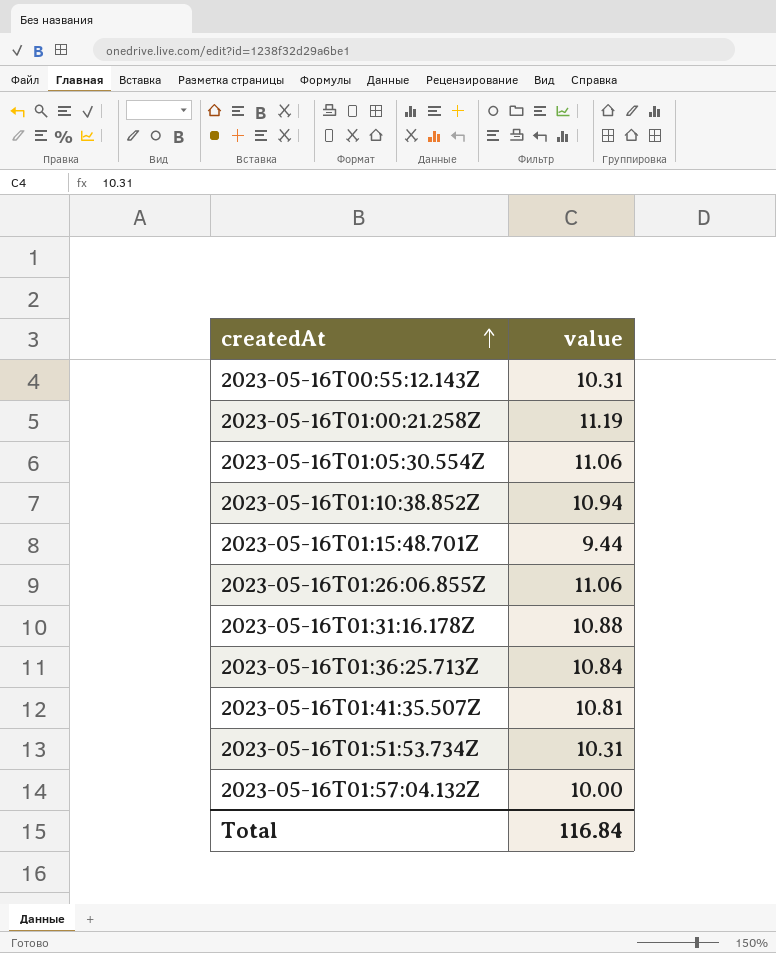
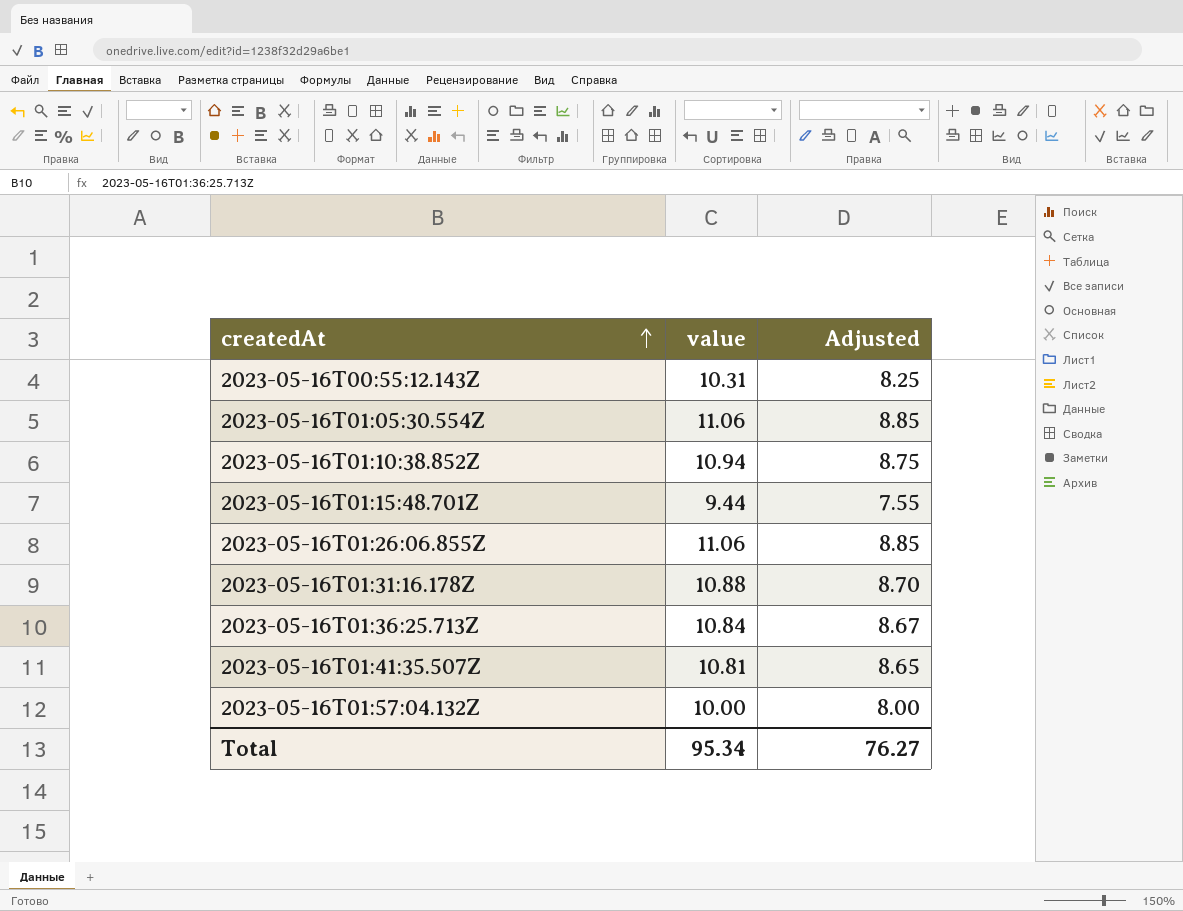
column Adjusted | formula: none -> [value] * 0.8
row 2023-05-16T01:00:21.258Z: 11.19 -> none
row 2023-05-16T01:51:53.734Z: 10.31 -> none
Total | value: 116.84 -> 95.34

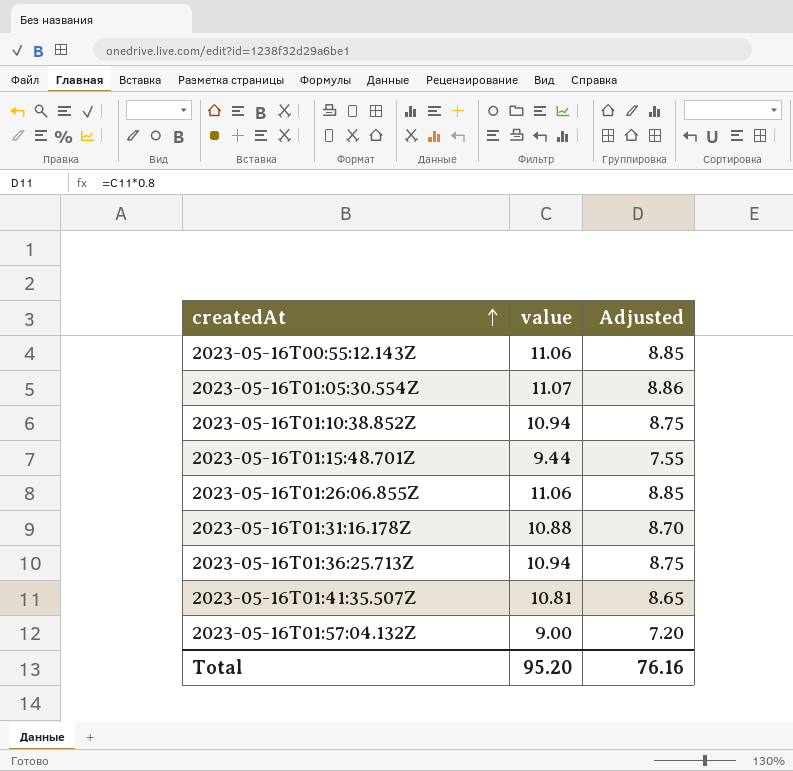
2023-05-16T00:55:12.143Z | value: 10.31 -> 11.06
2023-05-16T00:55:12.143Z | Adjusted: 8.25 -> 8.85
2023-05-16T01:05:30.554Z | value: 11.06 -> 11.07
2023-05-16T01:05:30.554Z | Adjusted: 8.85 -> 8.86
2023-05-16T01:36:25.713Z | value: 10.84 -> 10.94
2023-05-16T01:36:25.713Z | Adjusted: 8.67 -> 8.75
2023-05-16T01:57:04.132Z | value: 10.00 -> 9.00
2023-05-16T01:57:04.132Z | Adjusted: 8.00 -> 7.20
Total | value: 95.34 -> 95.20
Total | Adjusted: 76.27 -> 76.16

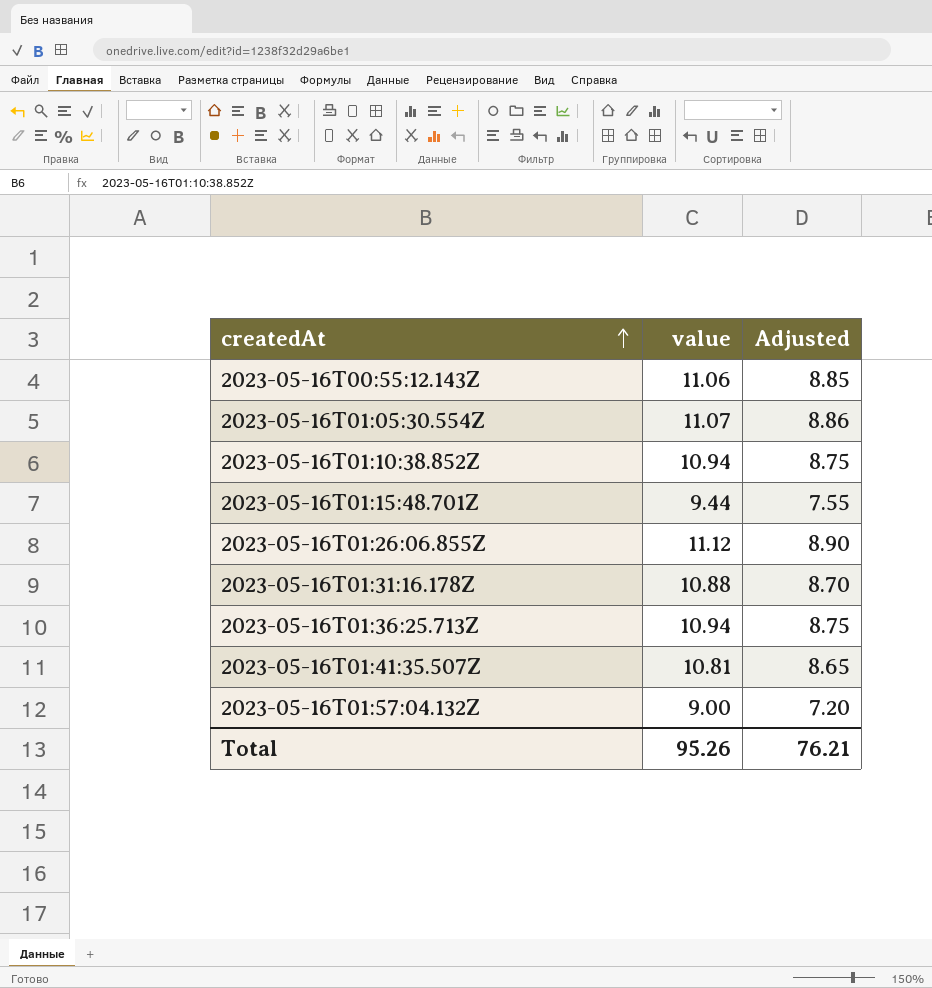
2023-05-16T01:26:06.855Z | value: 11.06 -> 11.12
2023-05-16T01:26:06.855Z | Adjusted: 8.85 -> 8.90
Total | value: 95.20 -> 95.26
Total | Adjusted: 76.16 -> 76.21

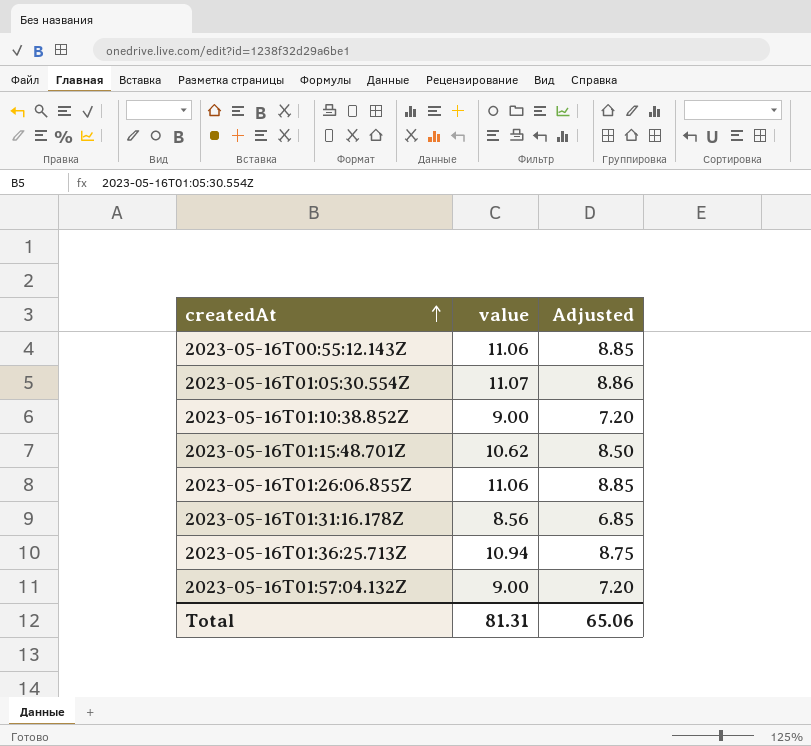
row 2023-05-16T01:41:35.507Z: 10.81 | 8.65 -> none
2023-05-16T01:10:38.852Z | value: 10.94 -> 9.00
2023-05-16T01:10:38.852Z | Adjusted: 8.75 -> 7.20
2023-05-16T01:15:48.701Z | value: 9.44 -> 10.62
2023-05-16T01:15:48.701Z | Adjusted: 7.55 -> 8.50
2023-05-16T01:26:06.855Z | value: 11.12 -> 11.06
2023-05-16T01:26:06.855Z | Adjusted: 8.90 -> 8.85
2023-05-16T01:31:16.178Z | value: 10.88 -> 8.56
2023-05-16T01:31:16.178Z | Adjusted: 8.70 -> 6.85
Total | value: 95.26 -> 81.31
Total | Adjusted: 76.21 -> 65.06

